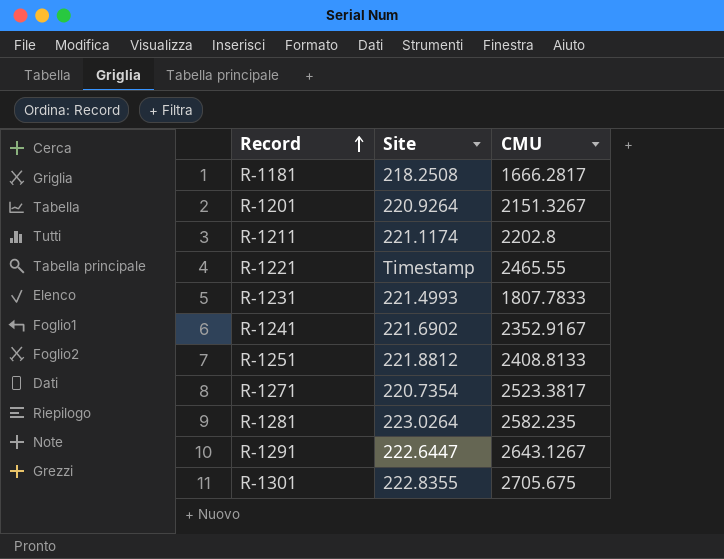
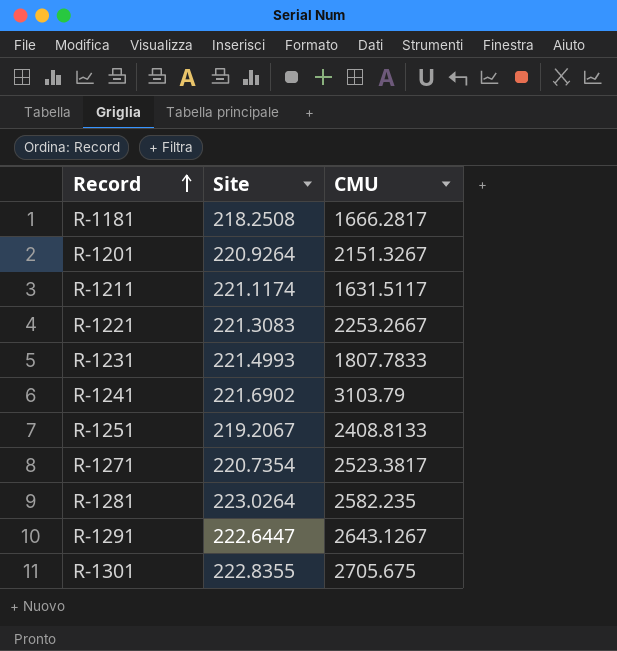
R-1211 | CMU: 2202.8 -> 1631.5117
R-1221 | Site: Timestamp -> 221.3083
R-1221 | CMU: 2465.55 -> 2253.2667
R-1241 | CMU: 2352.9167 -> 3103.79
R-1251 | Site: 221.8812 -> 219.2067

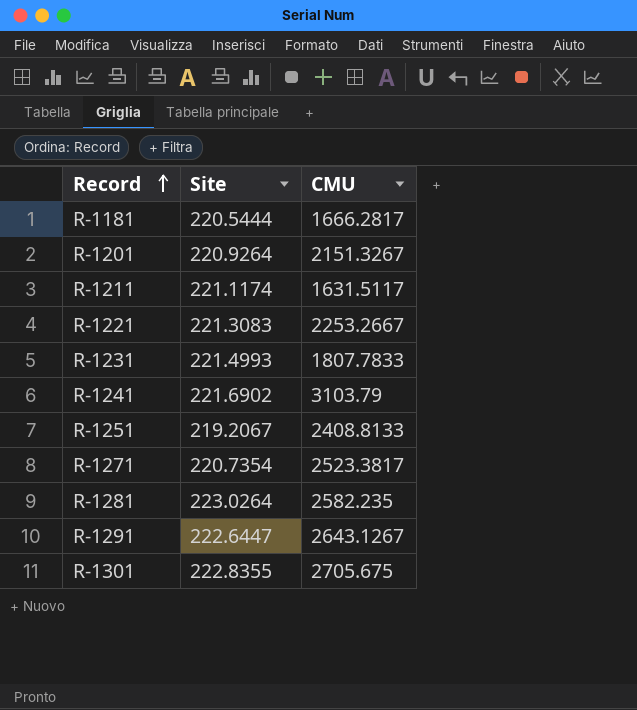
R-1181 | Site: 218.2508 -> 220.5444

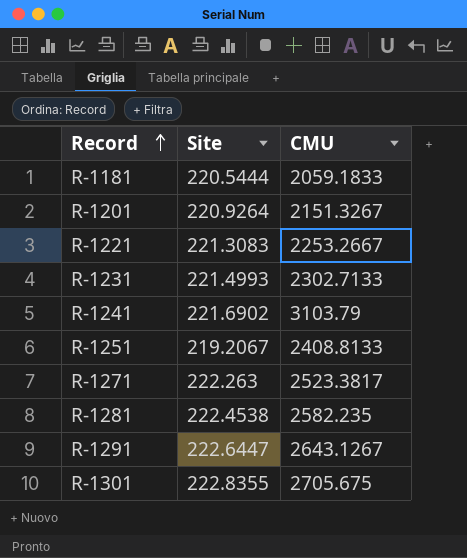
row R-1211: 221.1174 | 1631.5117 -> none
R-1181 | CMU: 1666.2817 -> 2059.1833
R-1231 | CMU: 1807.7833 -> 2302.7133
R-1271 | Site: 220.7354 -> 222.263
R-1281 | Site: 223.0264 -> 222.4538

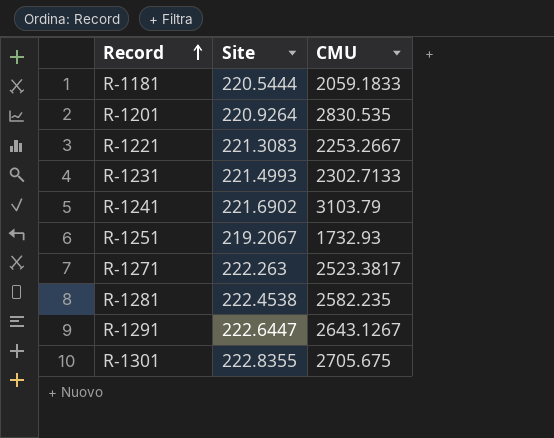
R-1201 | CMU: 2151.3267 -> 2830.535
R-1251 | CMU: 2408.8133 -> 1732.93

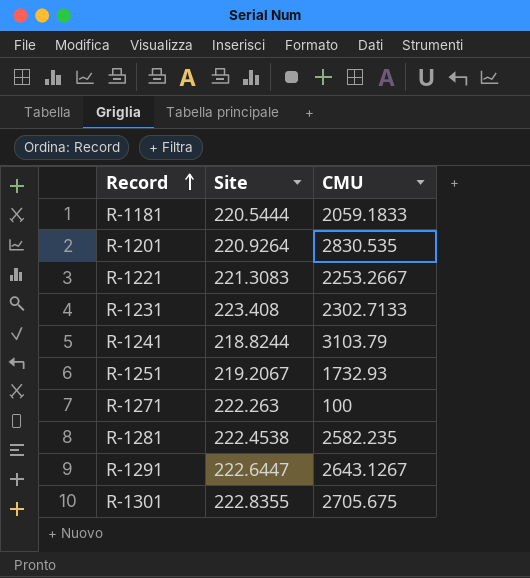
R-1231 | Site: 221.4993 -> 223.408
R-1241 | Site: 221.6902 -> 218.8244
R-1271 | CMU: 2523.3817 -> 100

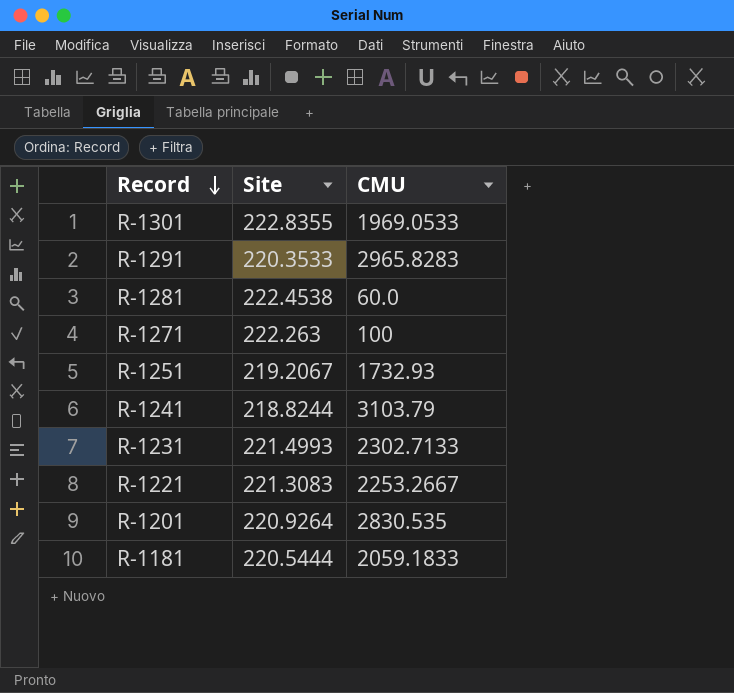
row order: Record ascending -> Record descending
R-1301 | CMU: 2705.675 -> 1969.0533
R-1291 | Site: 222.6447 -> 220.3533
R-1291 | CMU: 2643.1267 -> 2965.8283
R-1281 | CMU: 2582.235 -> 60.0
R-1231 | Site: 223.408 -> 221.4993

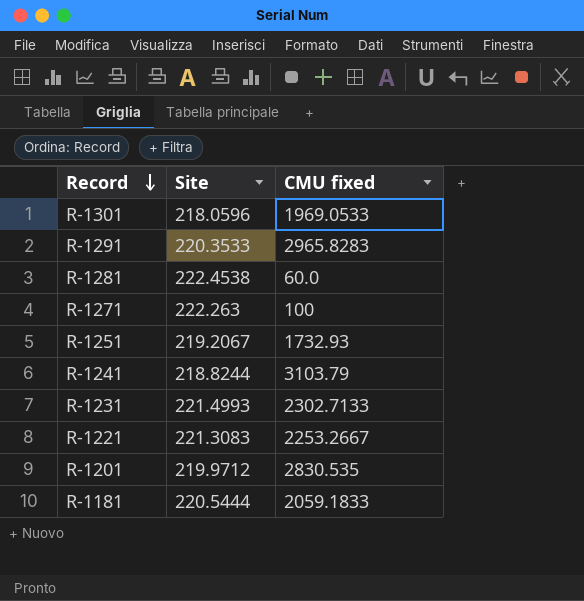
column name: CMU -> CMU fixed
R-1301 | Site: 222.8355 -> 218.0596
R-1201 | Site: 220.9264 -> 219.9712

